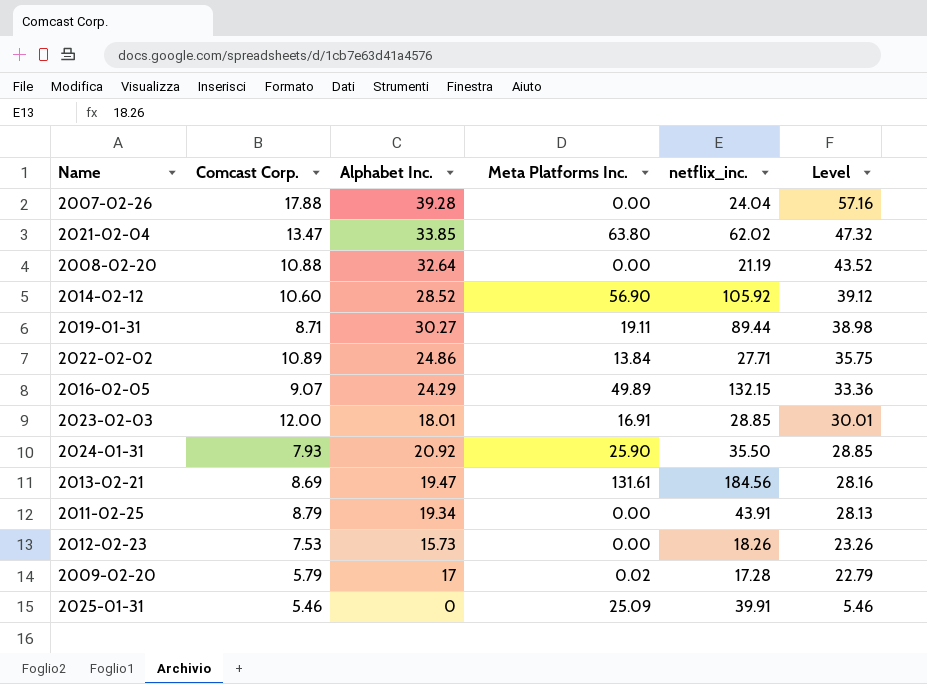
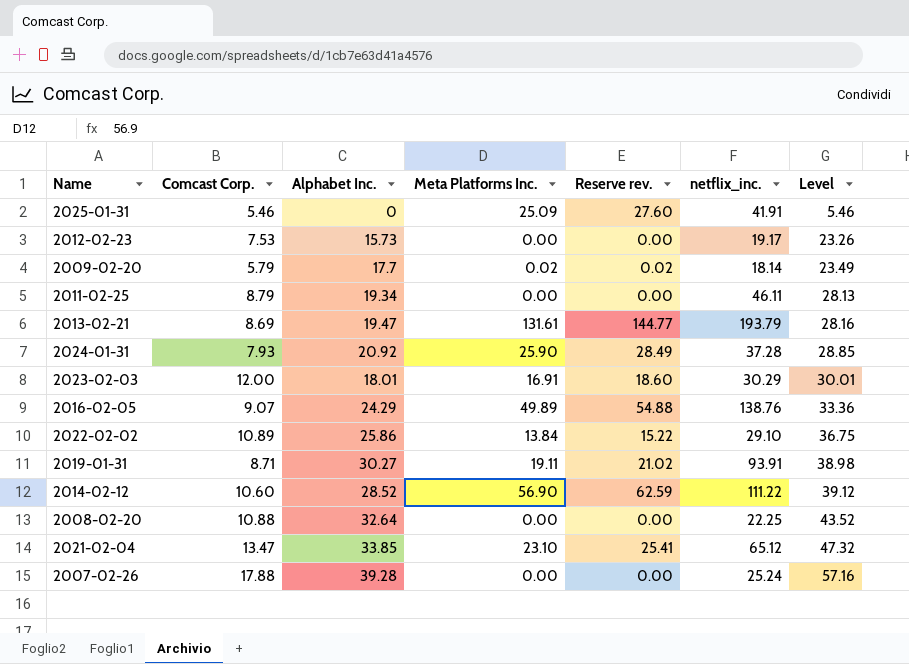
row order: Level descending -> Level ascending
column Reserve rev. | formula: none -> [Meta Platforms Inc.] * 1.1
2025-01-31 | netflix_inc.: 39.91 -> 41.91
2012-02-23 | netflix_inc.: 18.26 -> 19.17
2009-02-20 | Alphabet Inc.: 17 -> 17.7
2009-02-20 | netflix_inc.: 17.28 -> 18.14
2009-02-20 | Level: 22.79 -> 23.49
2011-02-25 | netflix_inc.: 43.91 -> 46.11
2013-02-21 | netflix_inc.: 184.56 -> 193.79
2024-01-31 | netflix_inc.: 35.50 -> 37.28
2023-02-03 | netflix_inc.: 28.85 -> 30.29
2016-02-05 | netflix_inc.: 132.15 -> 138.76
2022-02-02 | Alphabet Inc.: 24.86 -> 25.86
2022-02-02 | netflix_inc.: 27.71 -> 29.10
2022-02-02 | Level: 35.75 -> 36.75
2019-01-31 | netflix_inc.: 89.44 -> 93.91
2014-02-12 | netflix_inc.: 105.92 -> 111.22
2008-02-20 | netflix_inc.: 21.19 -> 22.25
2021-02-04 | Meta Platforms Inc.: 63.80 -> 23.10
2021-02-04 | netflix_inc.: 62.02 -> 65.12
2007-02-26 | netflix_inc.: 24.04 -> 25.24

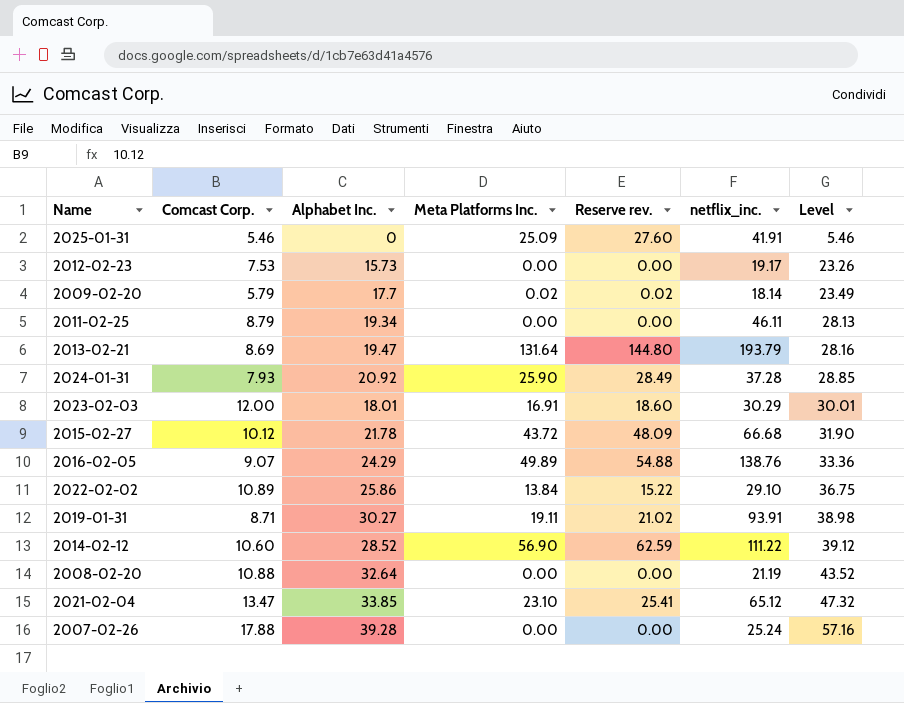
2013-02-21 | Meta Platforms Inc.: 131.61 -> 131.64
2013-02-21 | Reserve rev.: 144.77 -> 144.80
row 2015-02-27: none -> 10.12 | 21.78 | 43.72 | 48.09 | 66.68 | 31.90
2008-02-20 | netflix_inc.: 22.25 -> 21.19

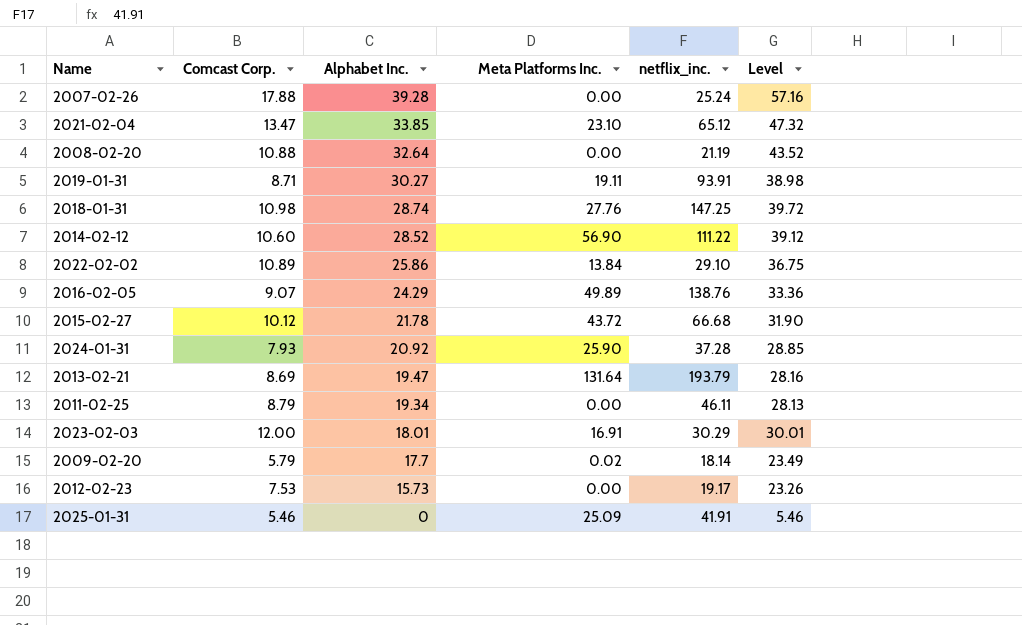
row order: Level ascending -> Alphabet Inc. descending
column Reserve rev. | formula: [Meta Platforms Inc.] * 1.1 -> none
row 2018-01-31: none -> 10.98 | 28.74 | 27.76 | 147.25 | 39.72

